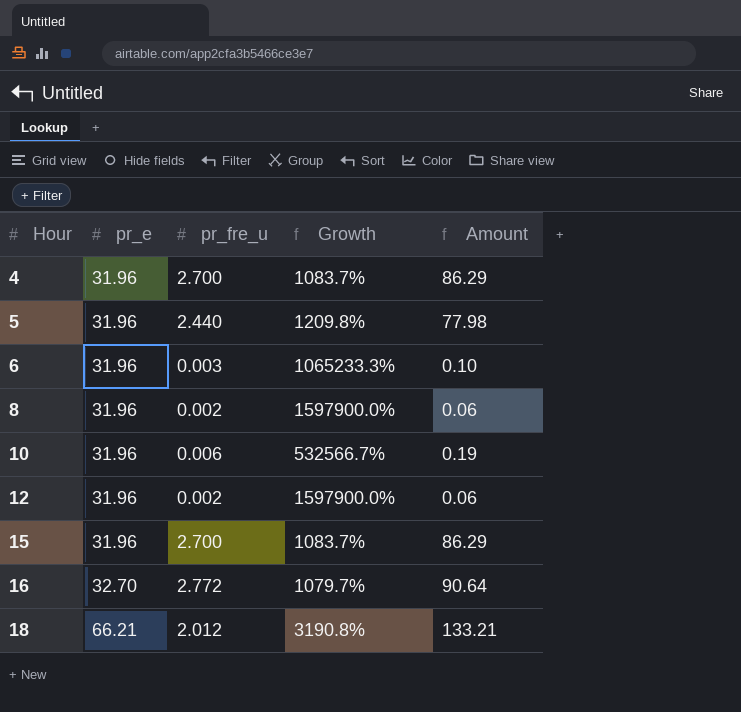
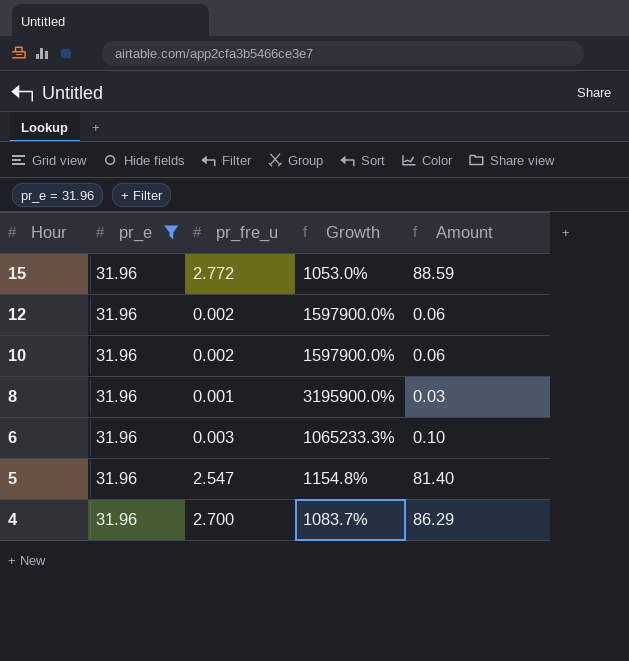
filter: none -> pr_e = 31.96
row order: Hour ascending -> Hour descending
15 | pr_fre_u: 2.700 -> 2.772
15 | Growth: 1083.7% -> 1053.0%
15 | Amount: 86.29 -> 88.59
10 | pr_fre_u: 0.006 -> 0.002
10 | Growth: 532566.7% -> 1597900.0%
10 | Amount: 0.19 -> 0.06
8 | pr_fre_u: 0.002 -> 0.001
8 | Growth: 1597900.0% -> 3195900.0%
8 | Amount: 0.06 -> 0.03
5 | pr_fre_u: 2.440 -> 2.547
5 | Growth: 1209.8% -> 1154.8%
5 | Amount: 77.98 -> 81.40

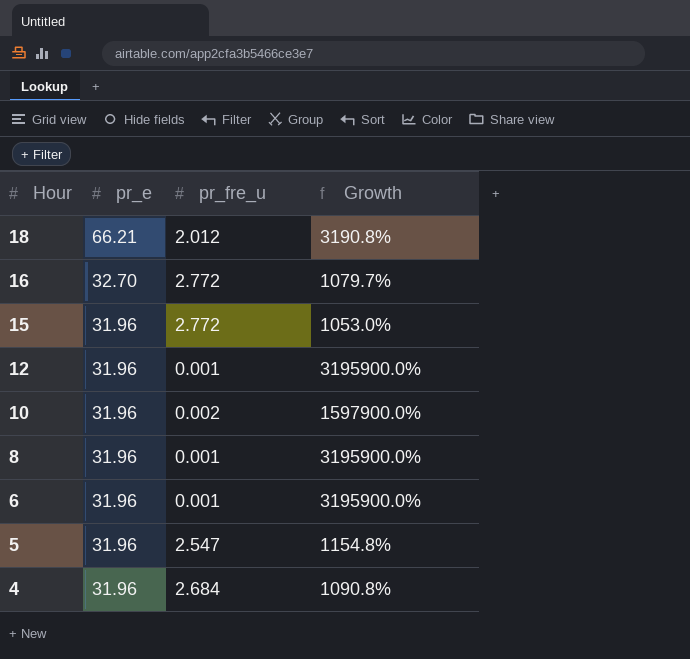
filter: pr_e = 31.96 -> none
column Amount | formula: [pr_e] * [pr_fre_u] -> none
12 | pr_fre_u: 0.002 -> 0.001
12 | Growth: 1597900.0% -> 3195900.0%
6 | pr_fre_u: 0.003 -> 0.001
6 | Growth: 1065233.3% -> 3195900.0%
4 | pr_fre_u: 2.700 -> 2.684
4 | Growth: 1083.7% -> 1090.8%

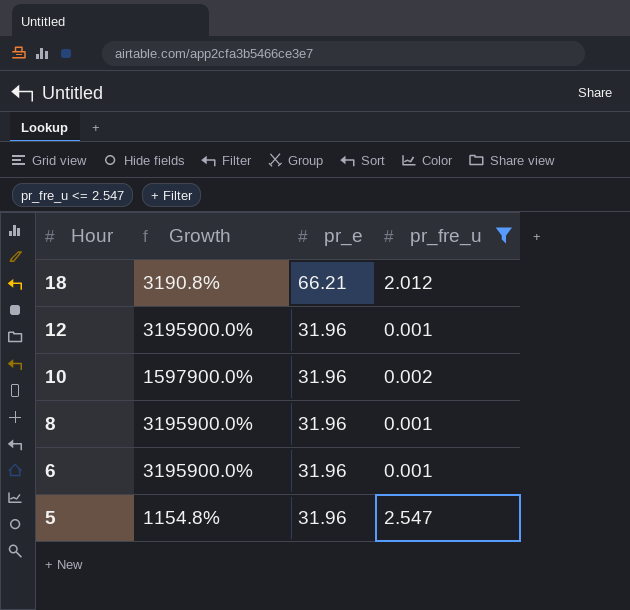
filter: none -> pr_fre_u <= 2.547
column Growth | position: 4 -> 2

